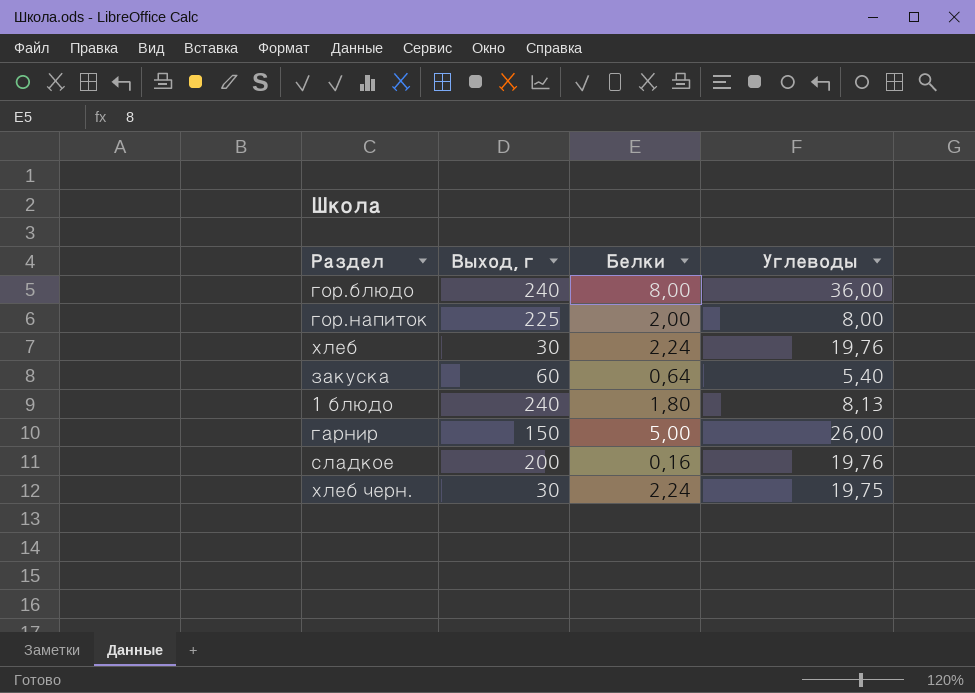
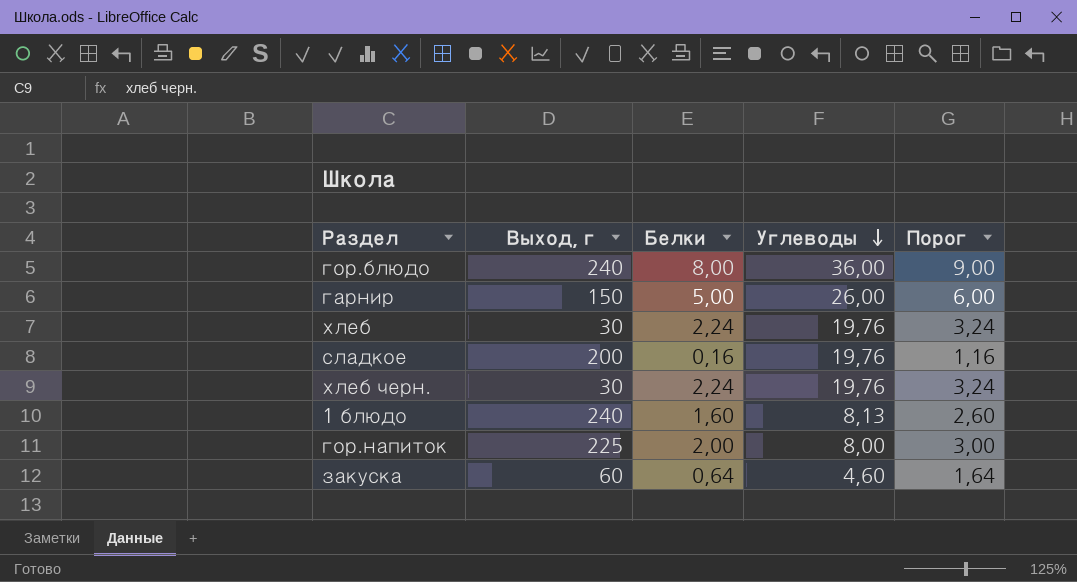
row order: none -> Углеводы descending
column Порог | formula: none -> [Белки] + 1
хлеб черн. | Углеводы: 19,75 -> 19,76
1 блюдо | Белки: 1,80 -> 1,60
закуска | Углеводы: 5,40 -> 4,60

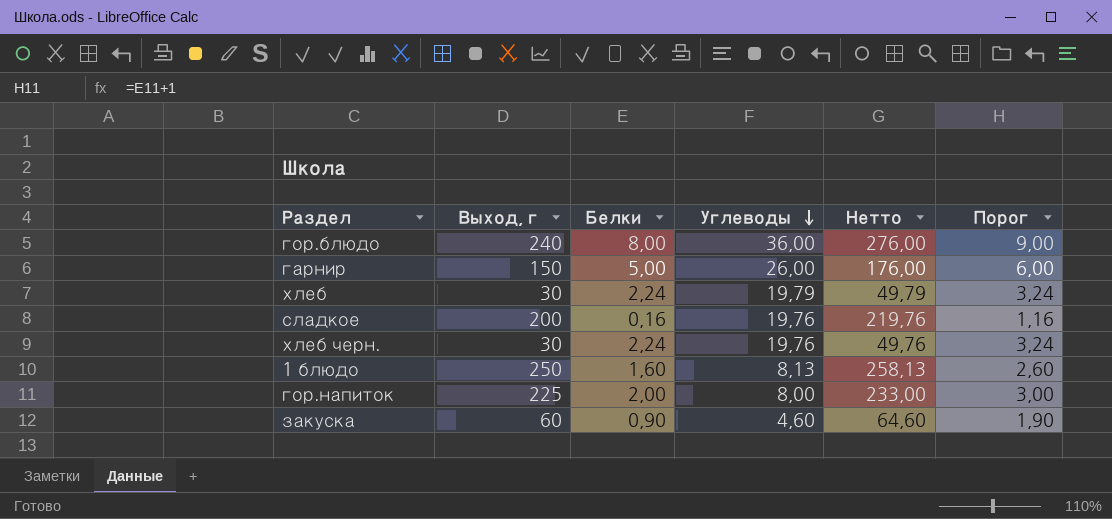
column Нетто | formula: none -> [Выход, г] + [Углеводы]
хлеб | Углеводы: 19,76 -> 19,79
1 блюдо | Выход, г: 240 -> 250
закуска | Белки: 0,64 -> 0,90
закуска | Порог: 1,64 -> 1,90

